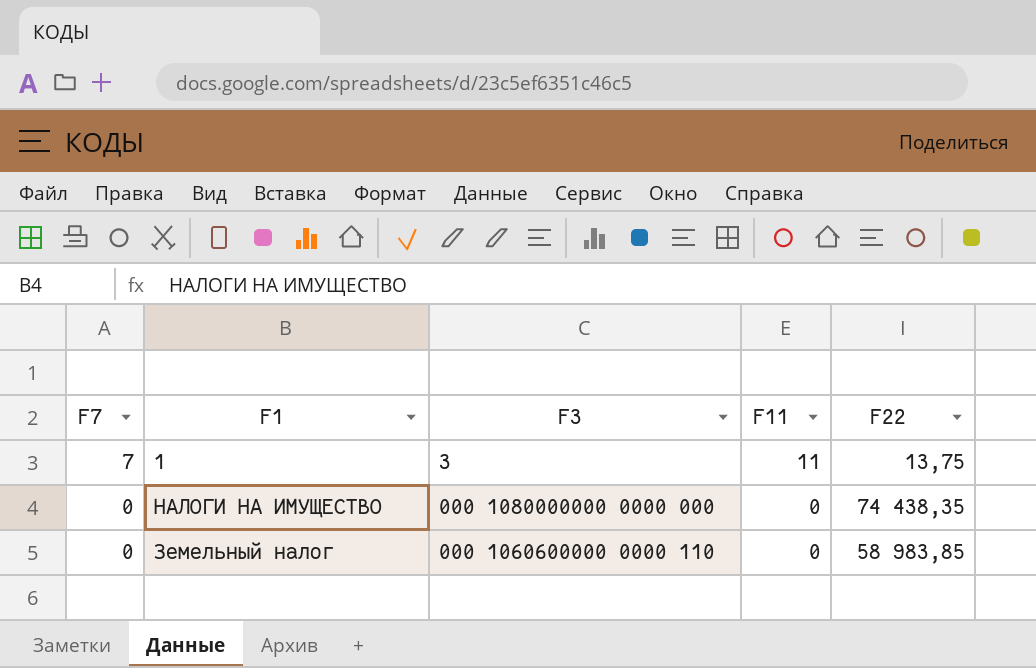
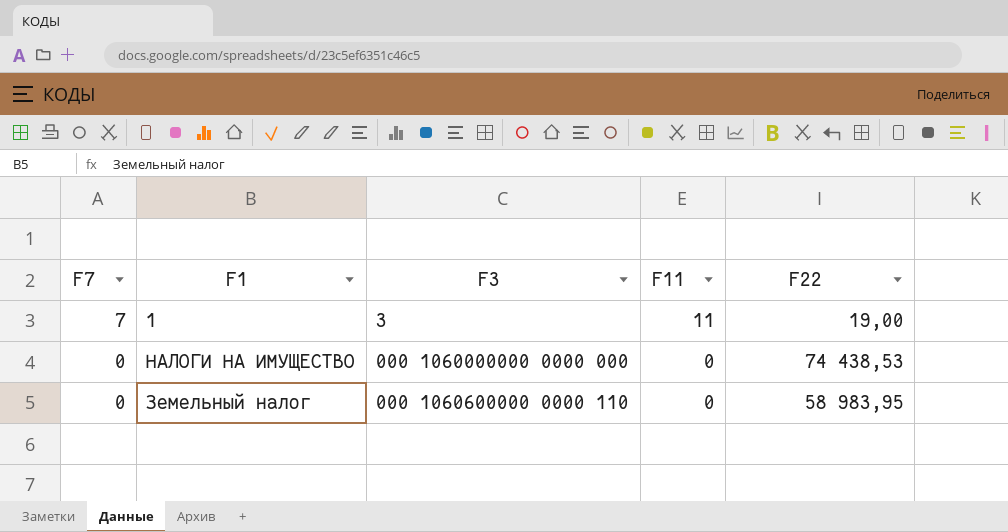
1 | F22: 13,75 -> 19,00
НАЛОГИ НА ИМУЩЕСТВО | F3: 000 1080000000 0000 000 -> 000 1060000000 0000 000
НАЛОГИ НА ИМУЩЕСТВО | F22: 74 438,35 -> 74 438,53
Земельный налог | F22: 58 983,85 -> 58 983,95

